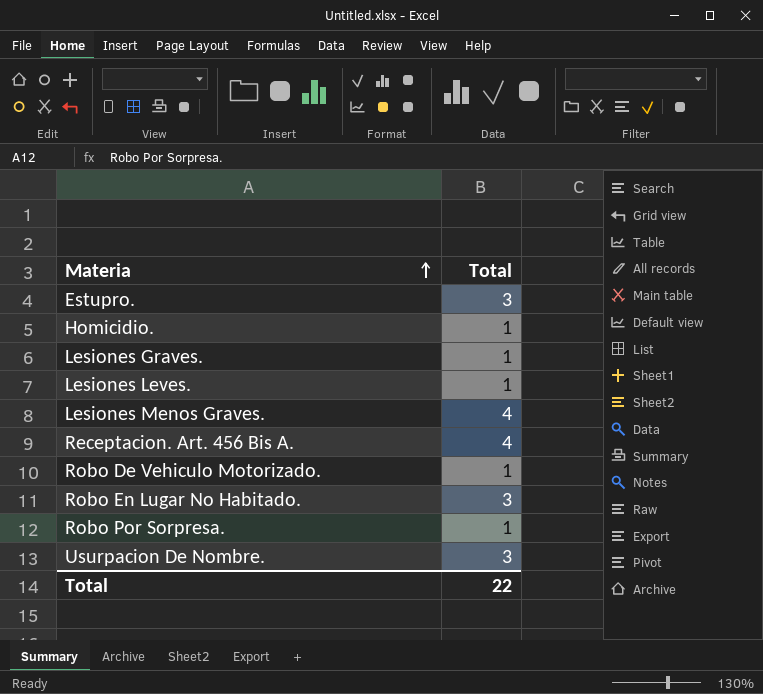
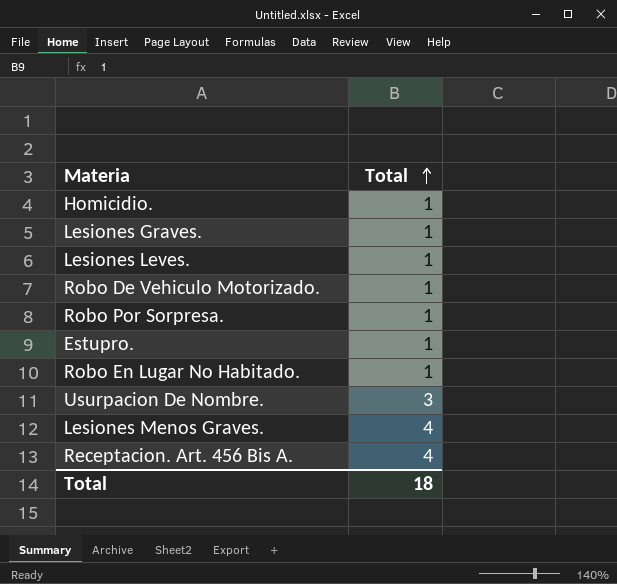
row order: Materia ascending -> Total ascending
Estupro. | Total: 3 -> 1
Robo En Lugar No Habitado. | Total: 3 -> 1
Total | Total: 22 -> 18

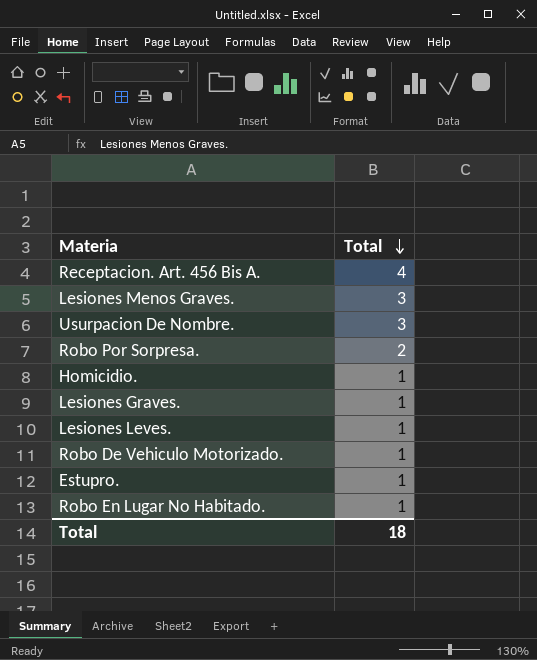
row order: Total ascending -> Total descending
Lesiones Menos Graves. | Total: 4 -> 3
Robo Por Sorpresa. | Total: 1 -> 2

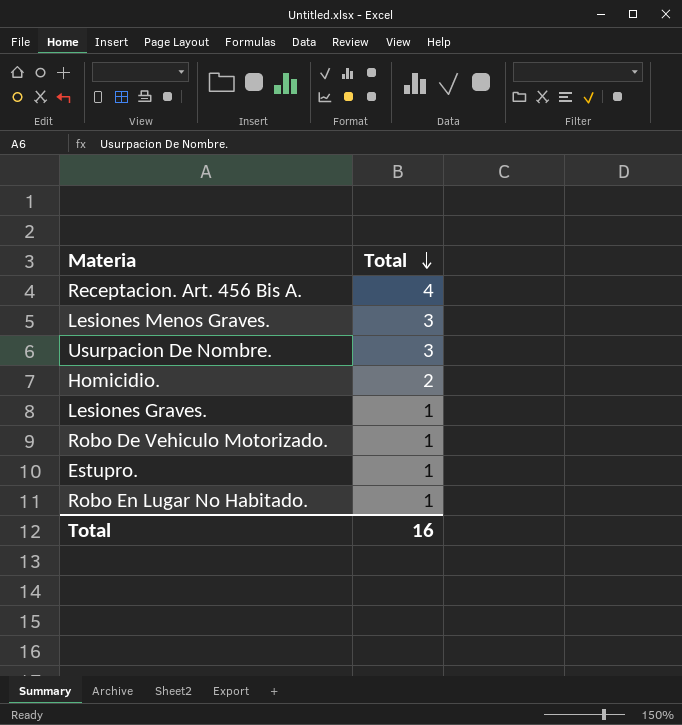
row Robo Por Sorpresa.: 2 -> none
row Lesiones Leves.: 1 -> none
Homicidio. | Total: 1 -> 2
Total | Total: 18 -> 16

